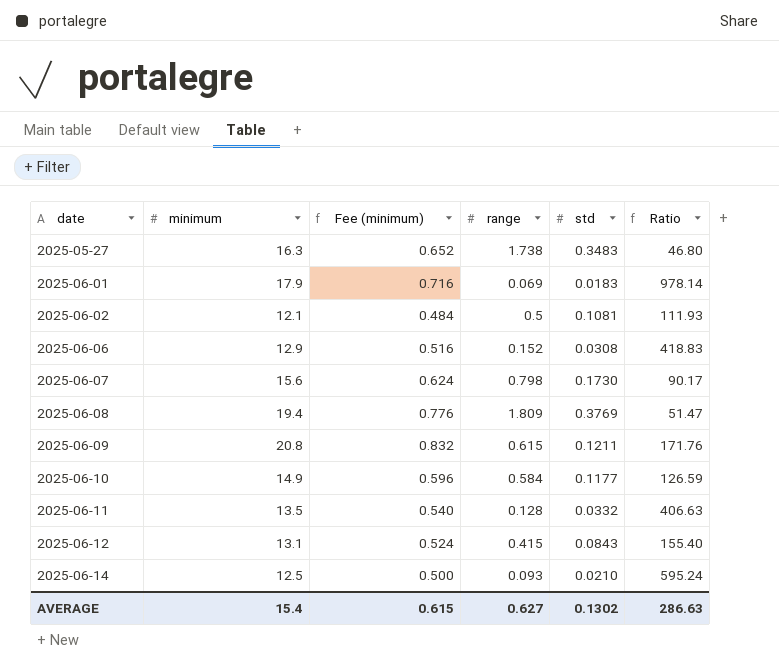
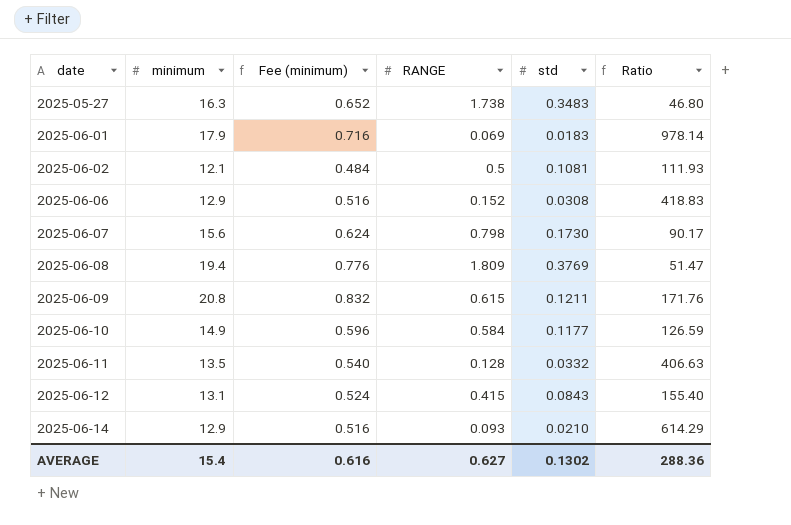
column name: range -> RANGE
2025-06-14 | minimum: 12.5 -> 12.9
2025-06-14 | Fee (minimum): 0.500 -> 0.516
2025-06-14 | Ratio: 595.24 -> 614.29
AVERAGE | Fee (minimum): 0.615 -> 0.616
AVERAGE | Ratio: 286.63 -> 288.36

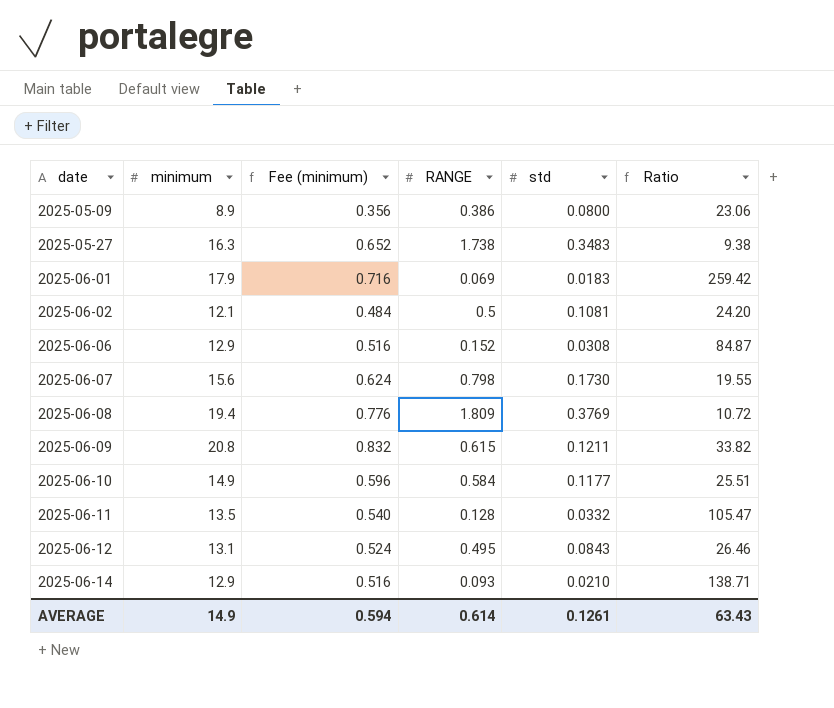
column Ratio | formula: [minimum] / [std] -> [minimum] / [RANGE]
row 2025-05-09: none -> 8.9 | 0.356 | 0.386 | 0.0800 | 23.06
2025-06-12 | RANGE: 0.415 -> 0.495
AVERAGE | minimum: 15.4 -> 14.9
AVERAGE | Fee (minimum): 0.616 -> 0.594
AVERAGE | RANGE: 0.627 -> 0.614
AVERAGE | std: 0.1302 -> 0.1261
AVERAGE | Ratio: 288.36 -> 63.43

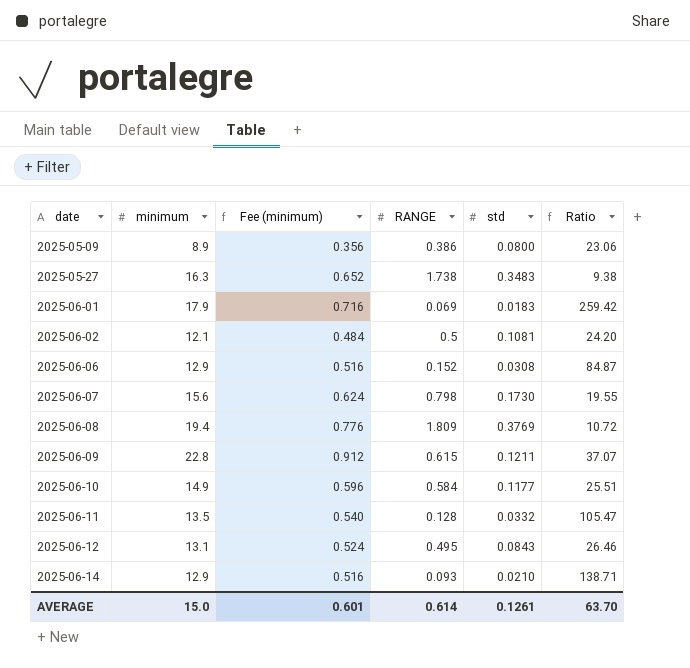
2025-06-09 | minimum: 20.8 -> 22.8
2025-06-09 | Fee (minimum): 0.832 -> 0.912
2025-06-09 | Ratio: 33.82 -> 37.07
AVERAGE | minimum: 14.9 -> 15.0
AVERAGE | Fee (minimum): 0.594 -> 0.601
AVERAGE | Ratio: 63.43 -> 63.70

